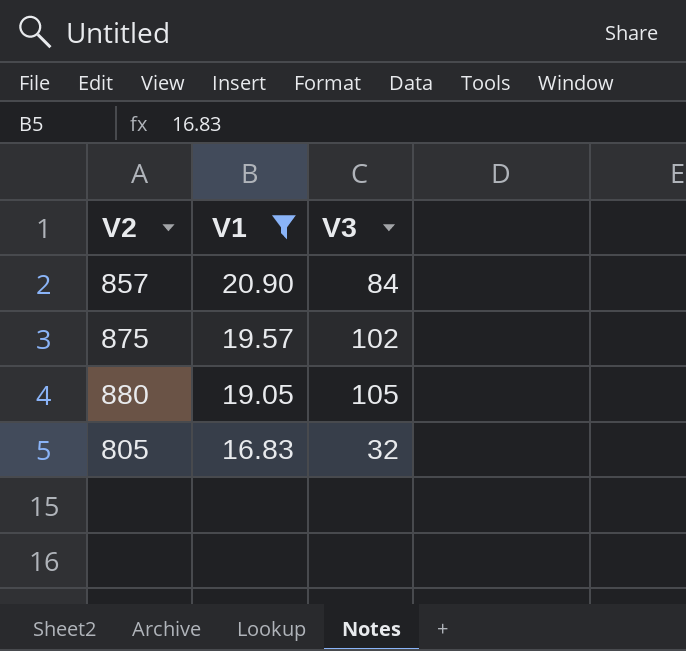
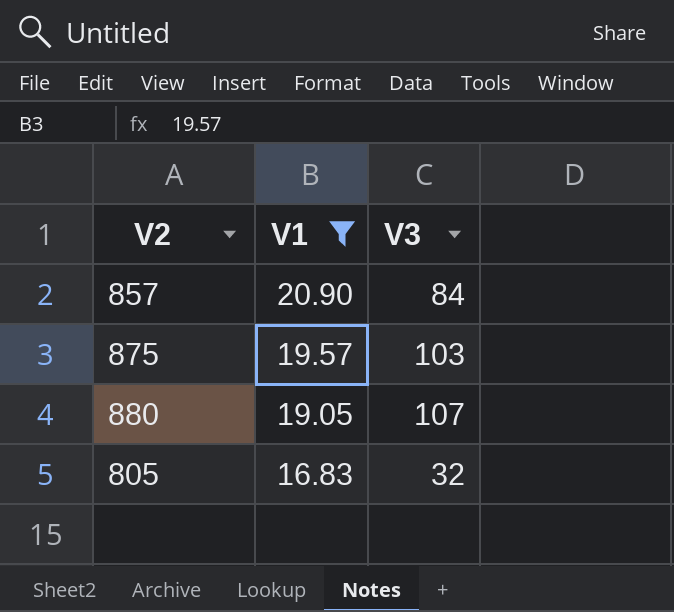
875 | V3: 102 -> 103
880 | V3: 105 -> 107

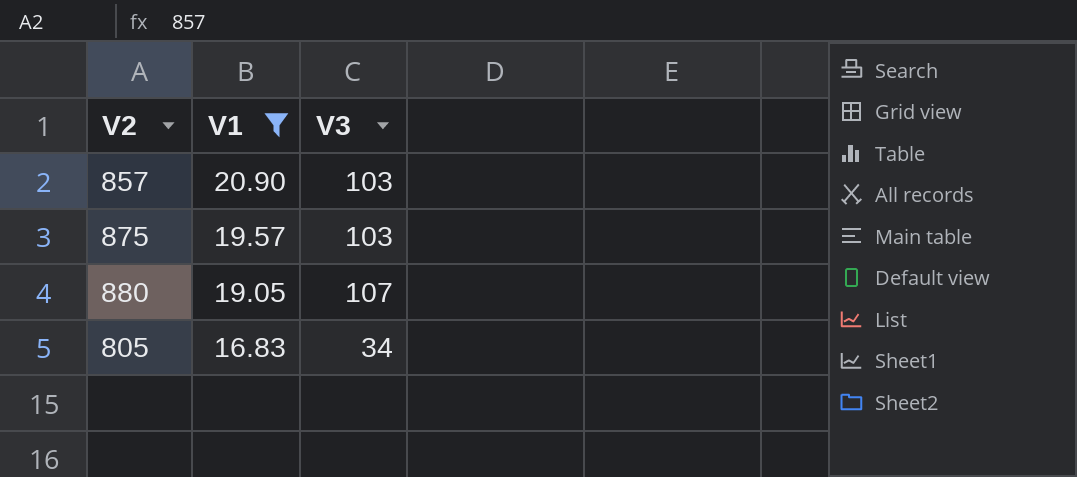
857 | V3: 84 -> 103
805 | V3: 32 -> 34

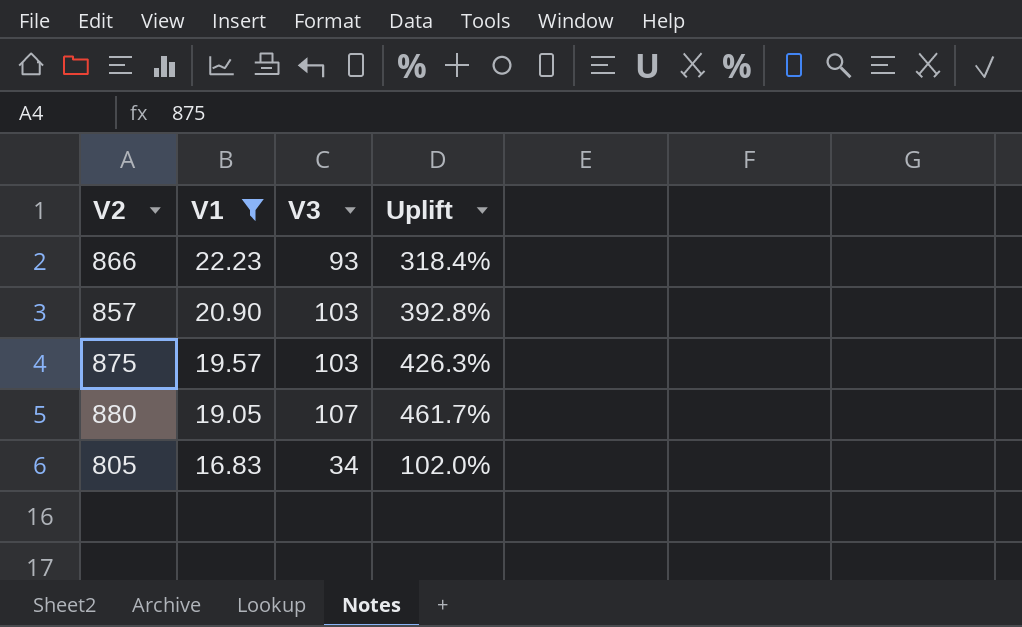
column Uplift | formula: none -> ([V3] - [V1]) / [V1]
row 866: none -> 22.23 | 93 | 318.4%

